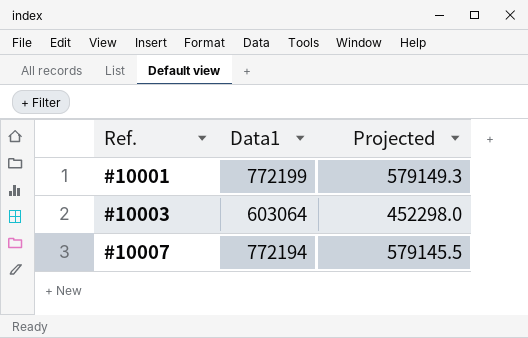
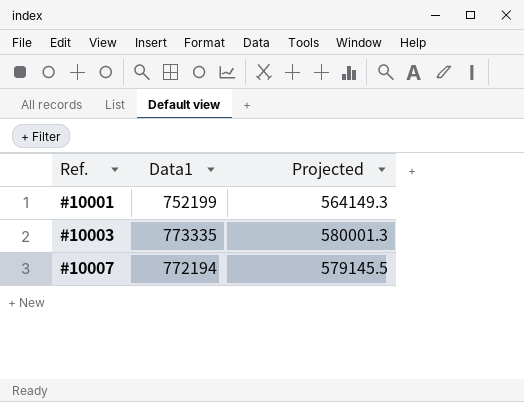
#10001 | Data1: 772199 -> 752199
#10001 | Projected: 579149.3 -> 564149.3
#10003 | Data1: 603064 -> 773335
#10003 | Projected: 452298.0 -> 580001.3

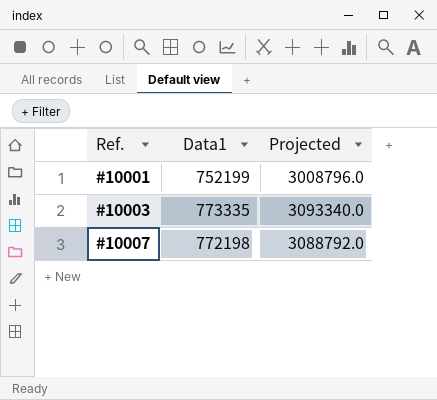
column Projected | formula: [Data1] * 0.75 -> [Data1] * 4
#10007 | Data1: 772194 -> 772198

